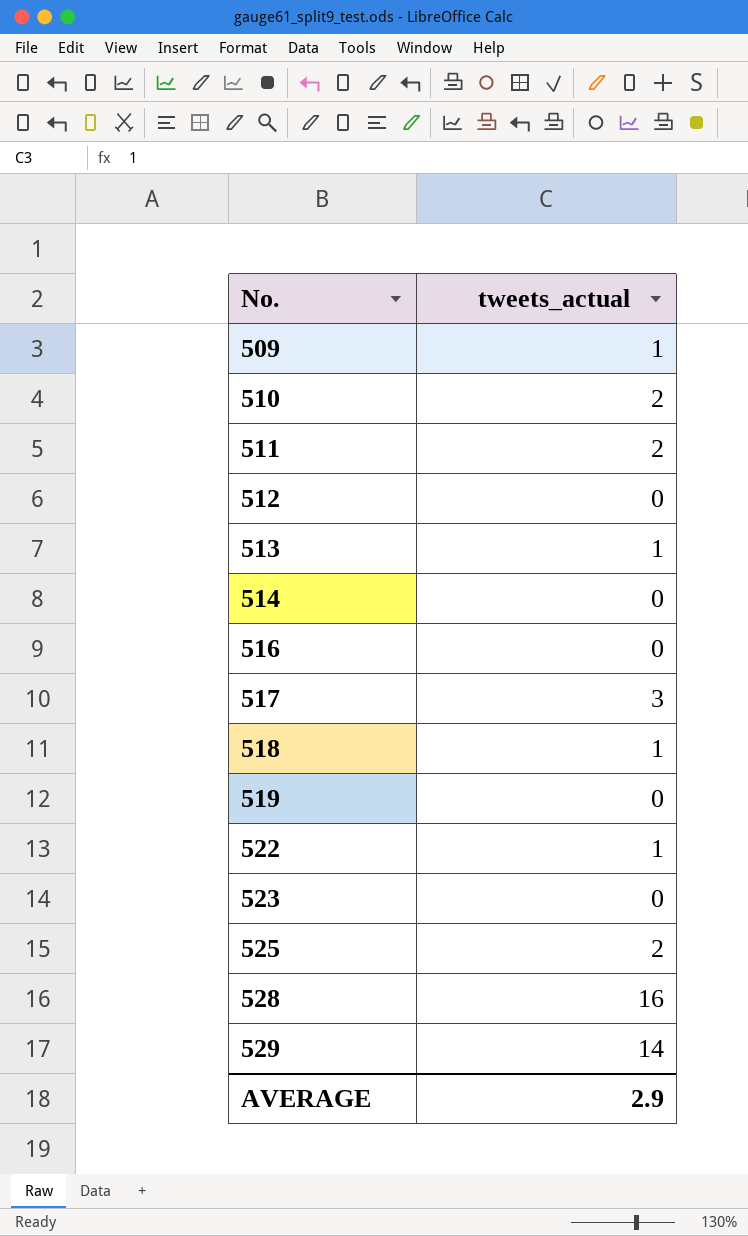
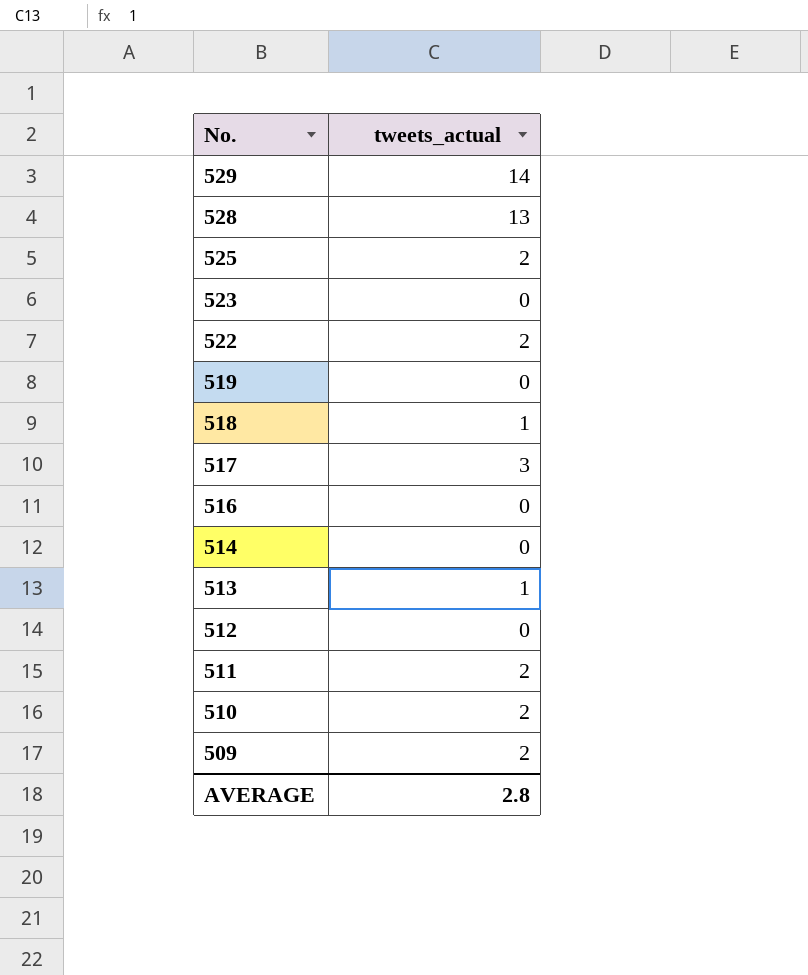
row order: No. ascending -> No. descending
528 | tweets_actual: 16 -> 13
522 | tweets_actual: 1 -> 2
509 | tweets_actual: 1 -> 2
AVERAGE | tweets_actual: 2.9 -> 2.8

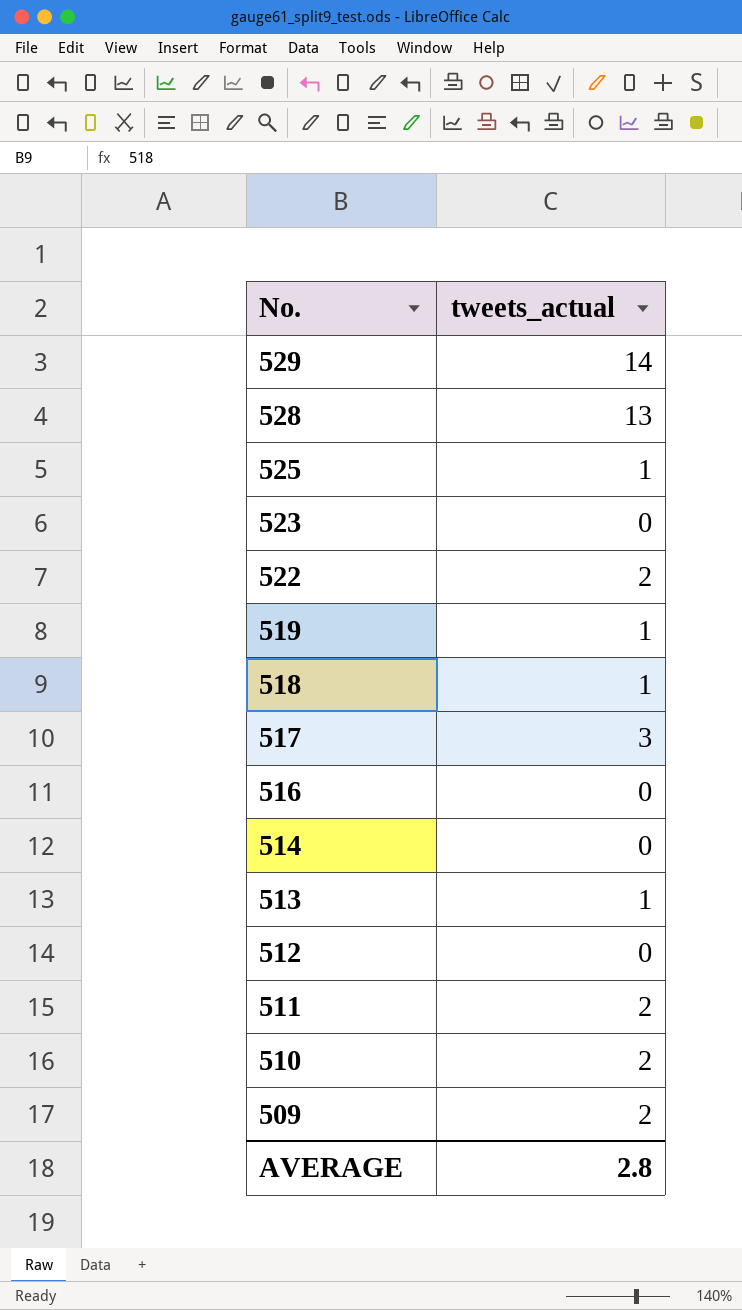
525 | tweets_actual: 2 -> 1
519 | tweets_actual: 0 -> 1

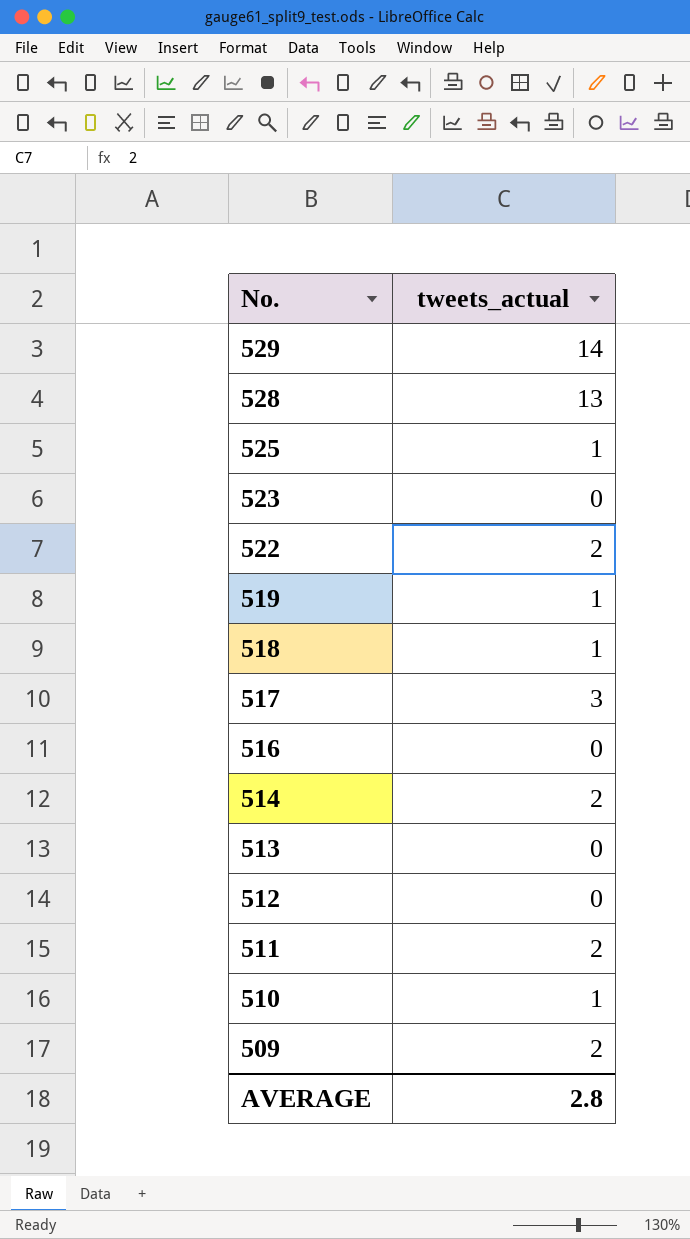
514 | tweets_actual: 0 -> 2
513 | tweets_actual: 1 -> 0
510 | tweets_actual: 2 -> 1

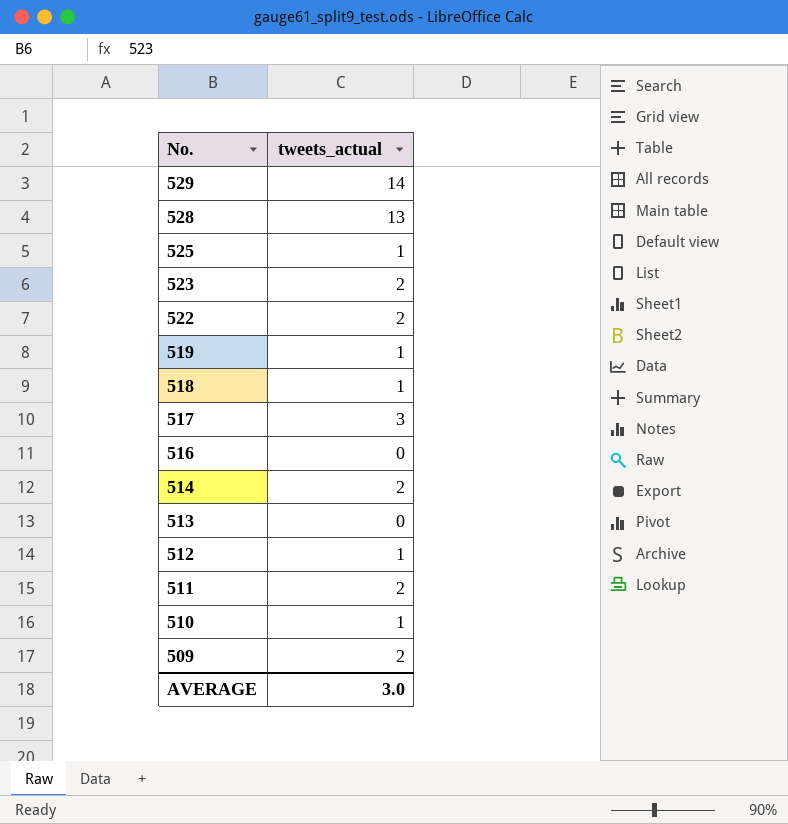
523 | tweets_actual: 0 -> 2
512 | tweets_actual: 0 -> 1
AVERAGE | tweets_actual: 2.8 -> 3.0

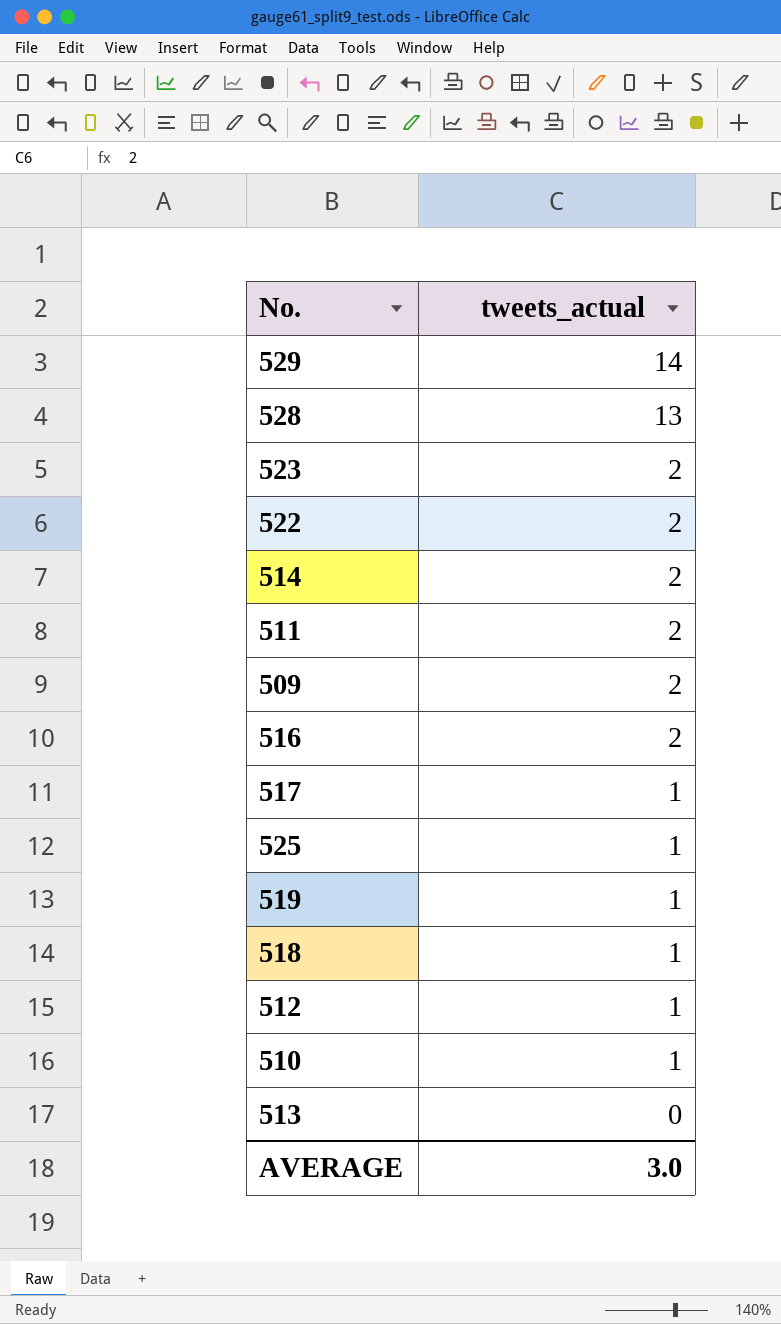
row order: No. descending -> tweets_actual descending
516 | tweets_actual: 0 -> 2
517 | tweets_actual: 3 -> 1

